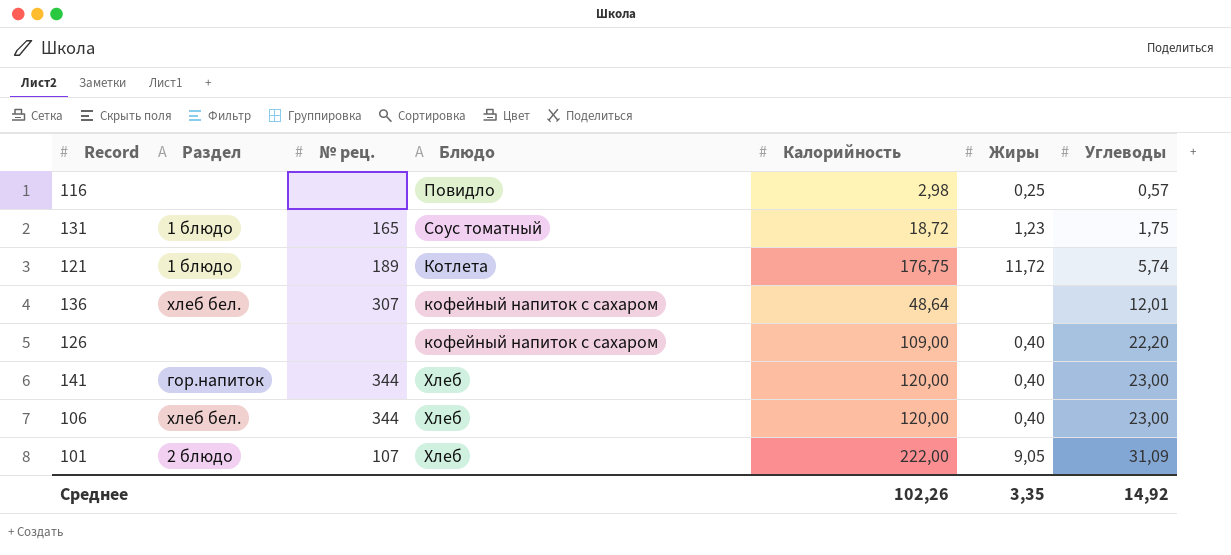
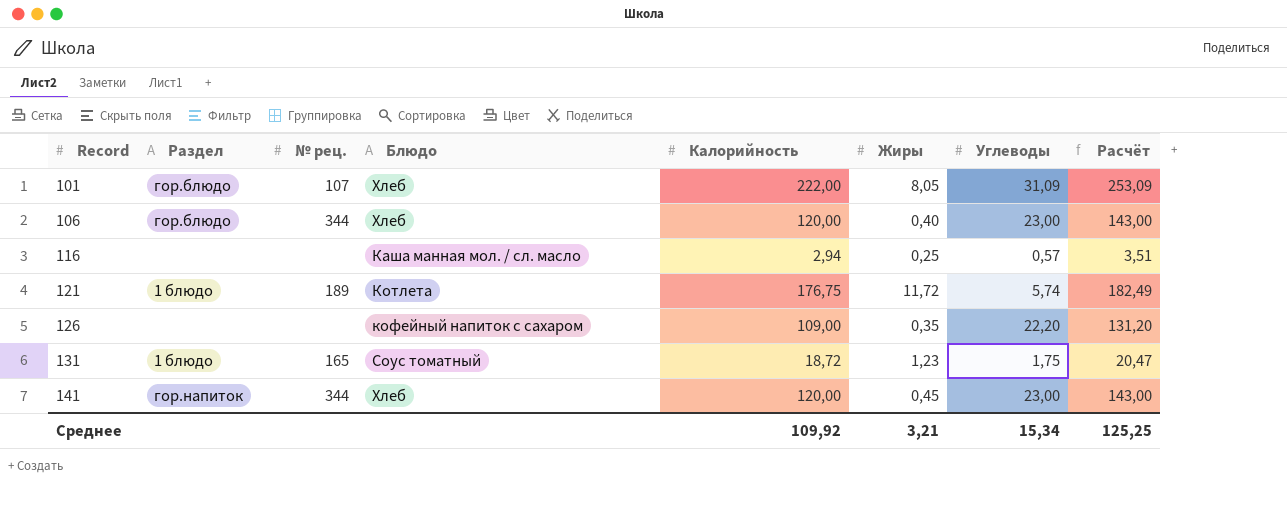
row order: Углеводы ascending -> Record ascending
column Расчёт | formula: none -> [Калорийность] + [Углеводы]
row 136: хлеб бел. | 307 | кофейный напиток с сахаром | 48,64 | none | 12,01 -> none
101 | Раздел: 2 блюдо -> гор.блюдо
101 | Жиры: 9,05 -> 8,05
106 | Раздел: хлеб бел. -> гор.блюдо
116 | Блюдо: Повидло -> Каша манная мол. / сл. масло
116 | Калорийность: 2,98 -> 2,94
126 | Жиры: 0,40 -> 0,35
141 | Жиры: 0,40 -> 0,45
Среднее | Калорийность: 102,26 -> 109,92
Среднее | Жиры: 3,35 -> 3,21
Среднее | Углеводы: 14,92 -> 15,34

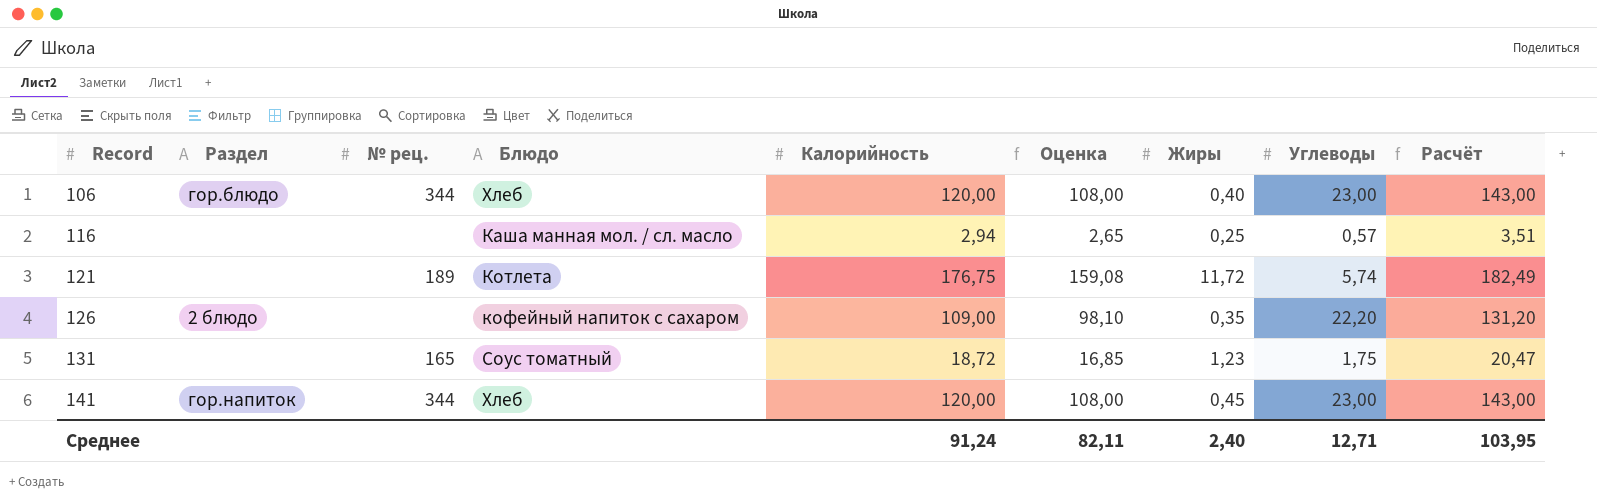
column Оценка | formula: none -> [Калорийность] * 0,9
row 101: гор.блюдо | 107 | Хлеб | 222,00 | 8,05 | 31,09 | 253,09 -> none
121 | Раздел: 1 блюдо -> none
126 | Раздел: none -> 2 блюдо
131 | Раздел: 1 блюдо -> none
Среднее | Калорийность: 109,92 -> 91,24
Среднее | Жиры: 3,21 -> 2,40
Среднее | Углеводы: 15,34 -> 12,71
Среднее | Расчёт: 125,25 -> 103,95

